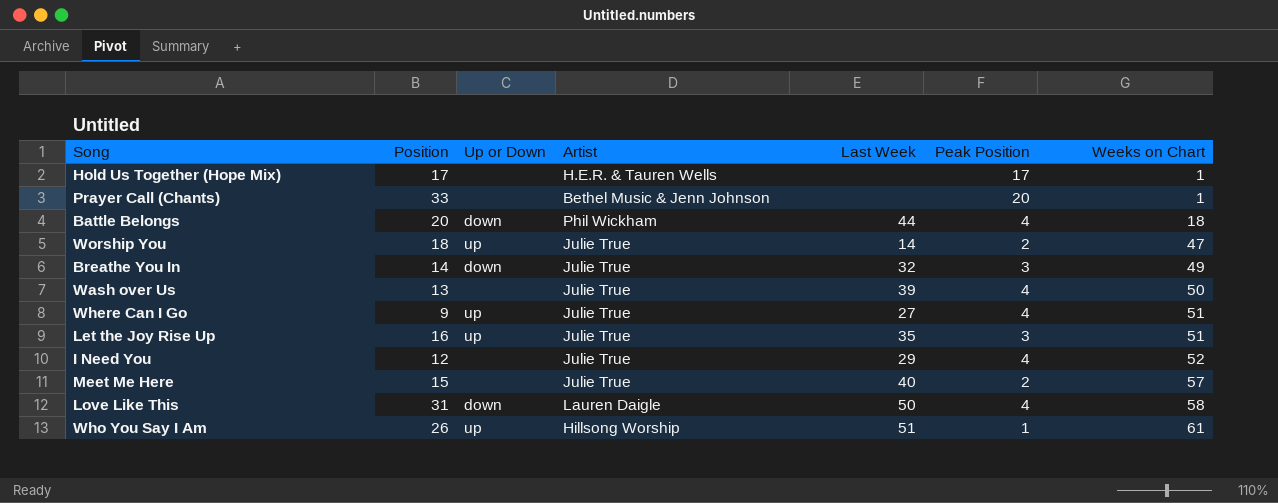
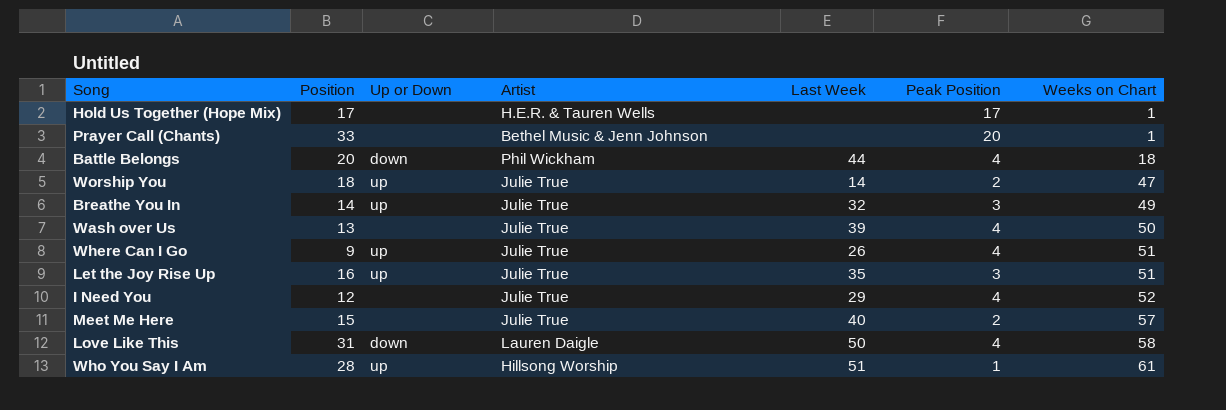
Breathe You In | Up or Down: down -> up
Where Can I Go | Last Week: 27 -> 26
Who You Say I Am | Position: 26 -> 28

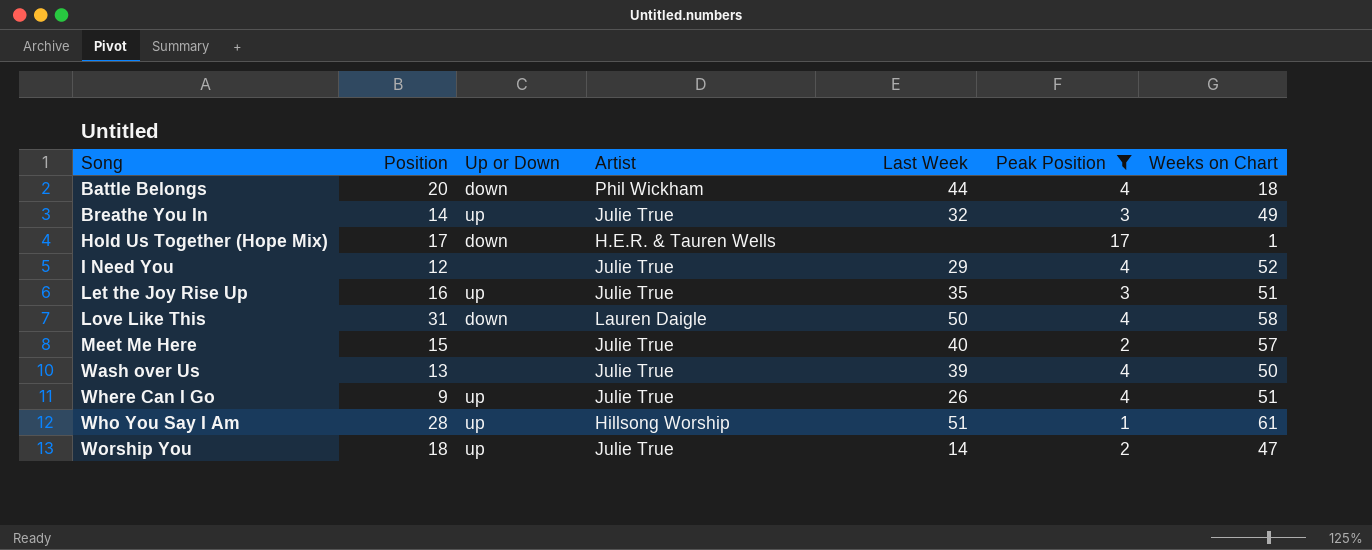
filter: none -> Peak Position != 20
row order: Weeks on Chart ascending -> Song ascending
Hold Us Together (Hope Mix) | Up or Down: none -> down

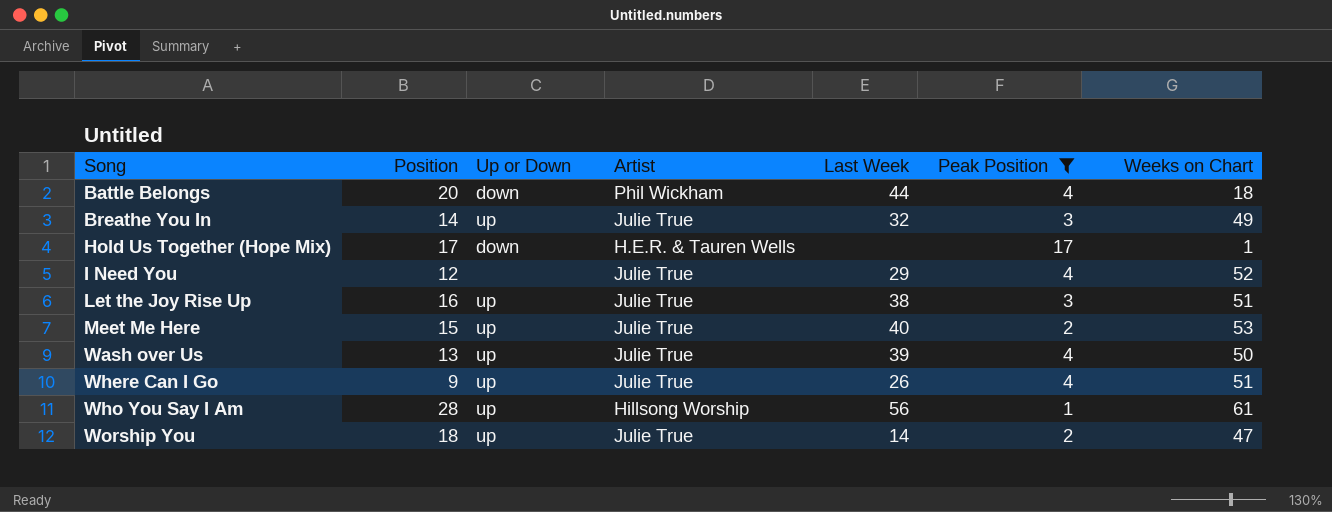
row Love Like This: 31 | down | Lauren Daigle | 50 | 4 | 58 -> none
Let the Joy Rise Up | Last Week: 35 -> 38
Meet Me Here | Up or Down: none -> up
Meet Me Here | Weeks on Chart: 57 -> 53
Wash over Us | Up or Down: none -> up
Who You Say I Am | Last Week: 51 -> 56

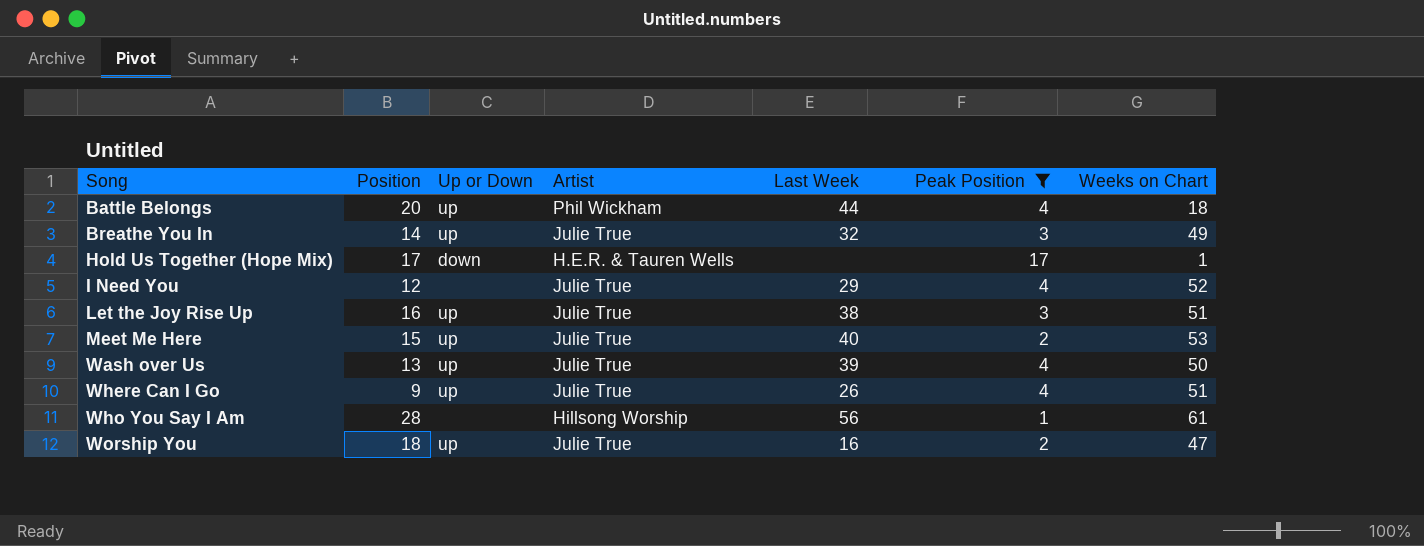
Battle Belongs | Up or Down: down -> up
Who You Say I Am | Up or Down: up -> none
Worship You | Last Week: 14 -> 16

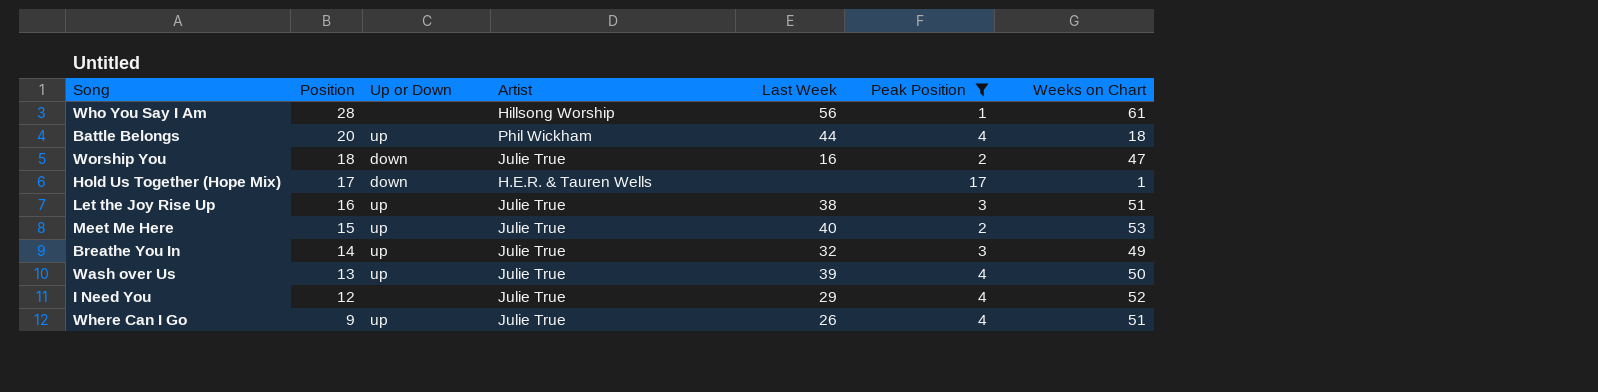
row order: Song ascending -> Position descending
Worship You | Up or Down: up -> down

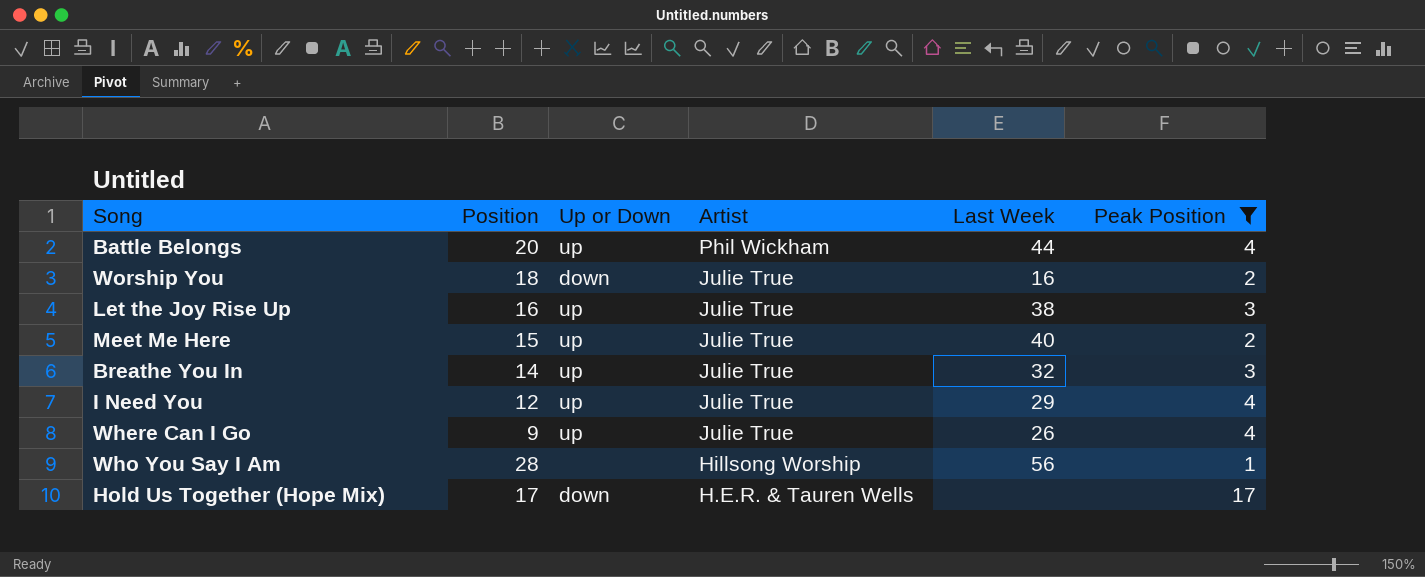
row order: Position descending -> Artist descending
column Weeks on Chart | position: 7 -> none
row Wash over Us: 13 | up | Julie True | 39 | 4 | 50 -> none
I Need You | Up or Down: none -> up

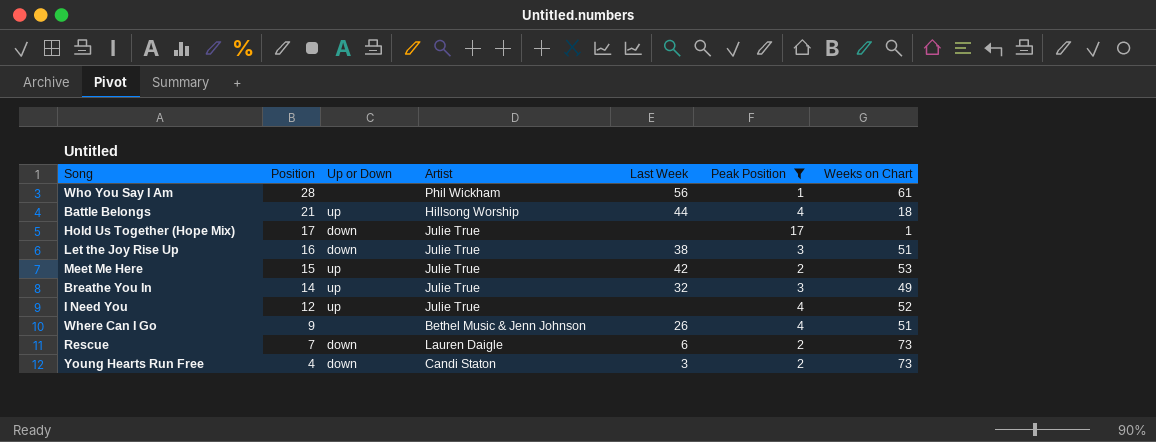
row order: Artist descending -> Position descending
column Weeks on Chart | position: none -> 7
row Worship You: 18 | down | Julie True | 16 | 2 -> none
Who You Say I Am | Artist: Hillsong Worship -> Phil Wickham
Battle Belongs | Position: 20 -> 21
Battle Belongs | Artist: Phil Wickham -> Hillsong Worship
Hold Us Together (Hope Mix) | Artist: H.E.R. & Tauren Wells -> Julie True
Let the Joy Rise Up | Up or Down: up -> down
Meet Me Here | Last Week: 40 -> 42
I Need You | Last Week: 29 -> none
Where Can I Go | Up or Down: up -> none
Where Can I Go | Artist: Julie True -> Bethel Music & Jenn Johnson
row Rescue: none -> 7 | down | Lauren Daigle | 6 | 2 | 73
row Young Hearts Run Free: none -> 4 | down | Candi Staton | 3 | 2 | 73

